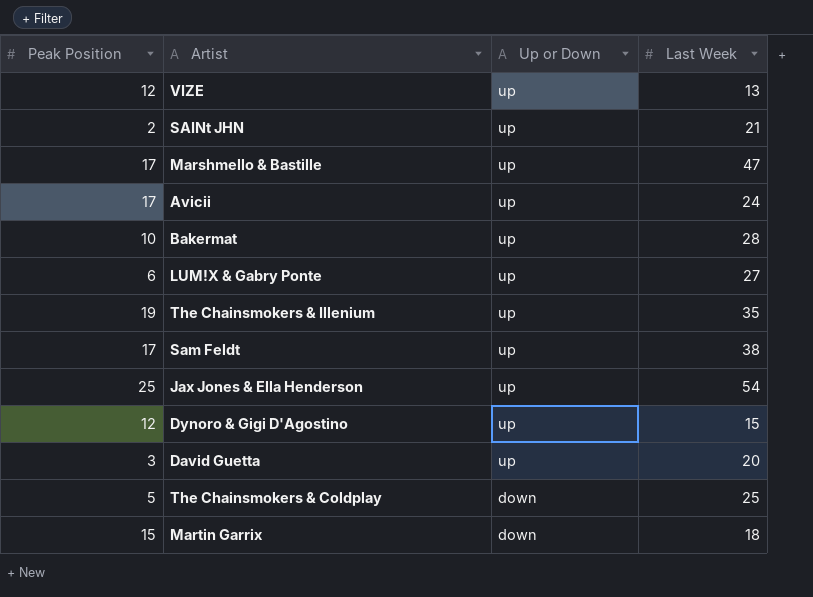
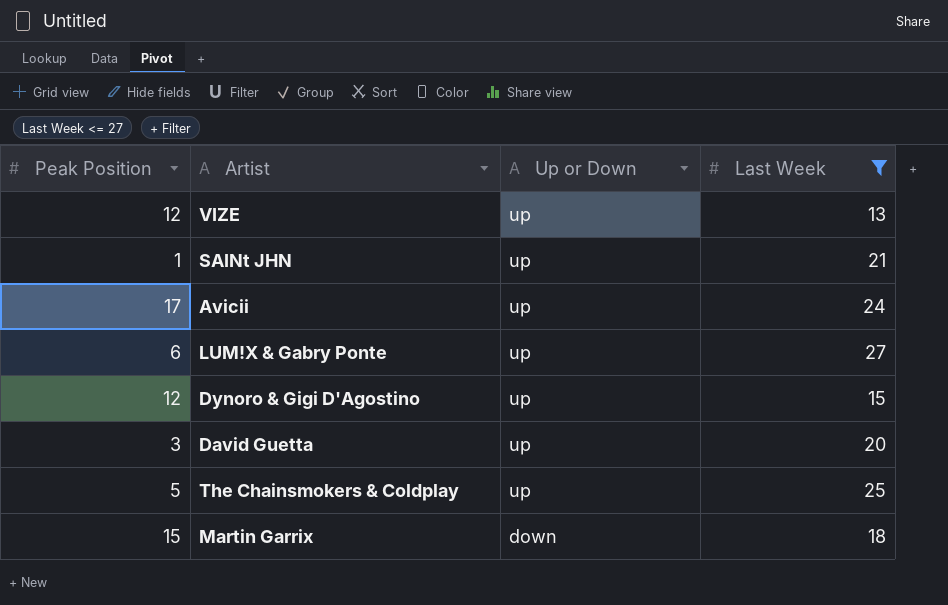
filter: none -> Last Week <= 27
SAINt JHN | Peak Position: 2 -> 1
The Chainsmokers & Coldplay | Up or Down: down -> up

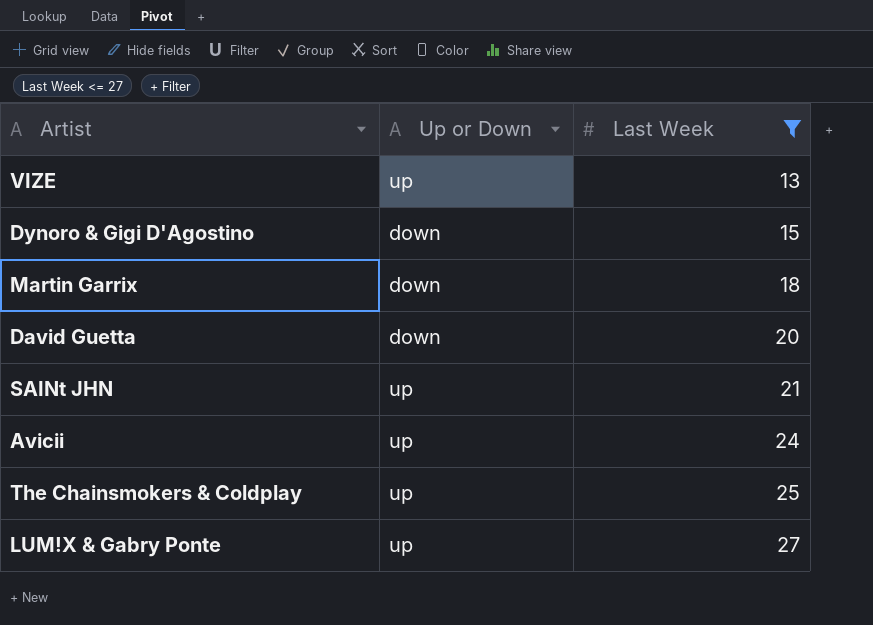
row order: Up or Down descending -> Last Week ascending
column Peak Position | position: 1 -> none
Dynoro & Gigi D'Agostino | Up or Down: up -> down
David Guetta | Up or Down: up -> down

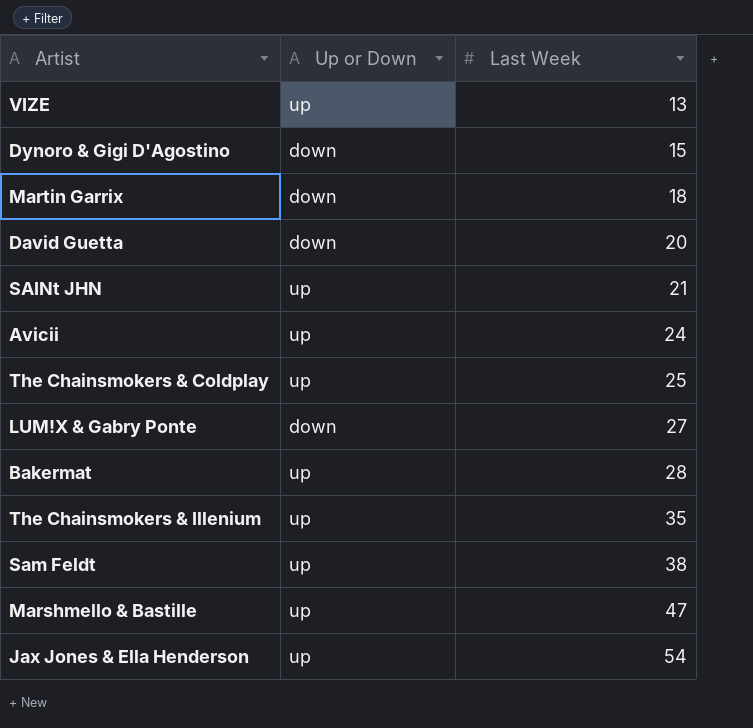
filter: Last Week <= 27 -> none
LUM!X & Gabry Ponte | Up or Down: up -> down

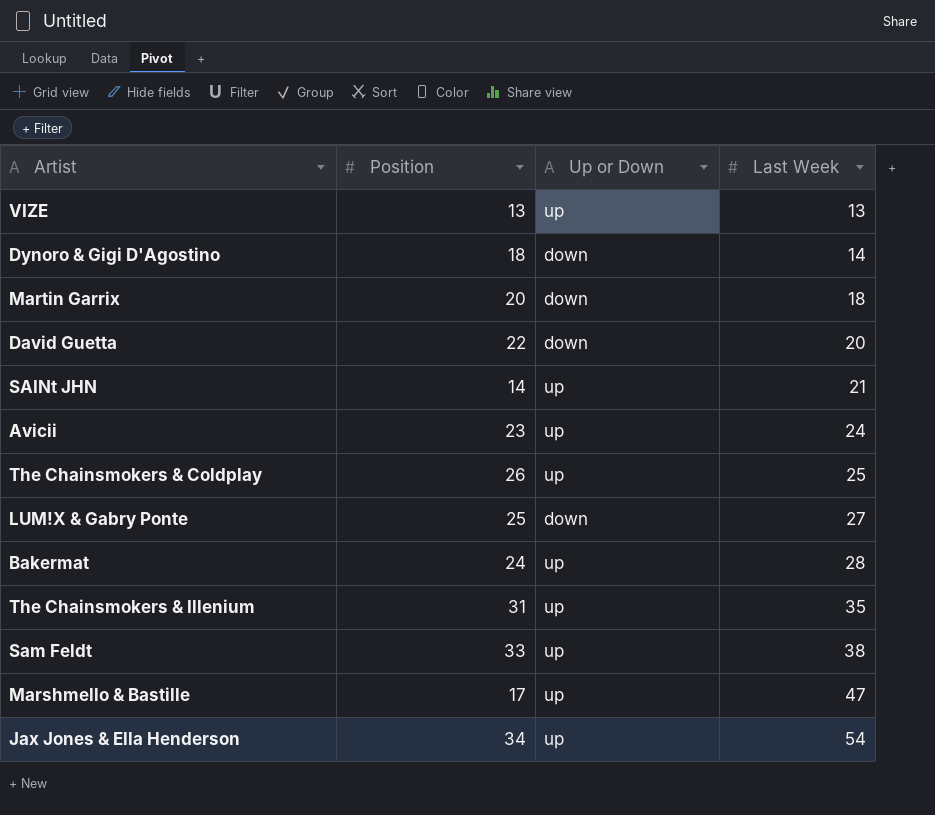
column Position | position: none -> 2
Dynoro & Gigi D'Agostino | Last Week: 15 -> 14

